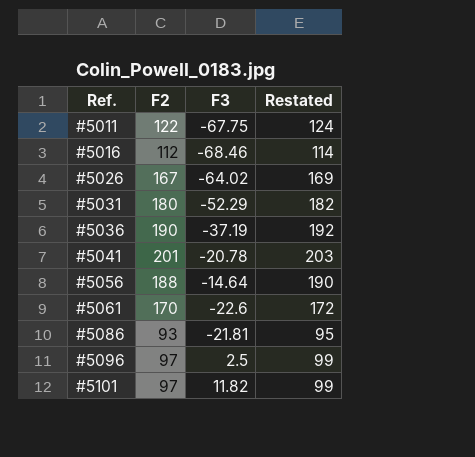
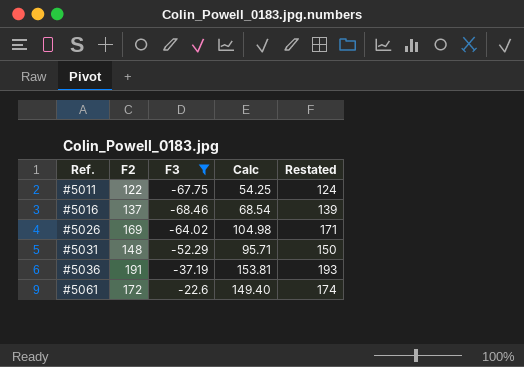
filter: none -> F3 <= -22.6
column Calc | formula: none -> [F2] + [F3]
#5016 | F2: 112 -> 137
#5016 | Restated: 114 -> 139
#5026 | F2: 167 -> 169
#5026 | Restated: 169 -> 171
#5031 | F2: 180 -> 148
#5031 | Restated: 182 -> 150
#5036 | F2: 190 -> 191
#5036 | Restated: 192 -> 193
#5061 | F2: 170 -> 172
#5061 | Restated: 172 -> 174

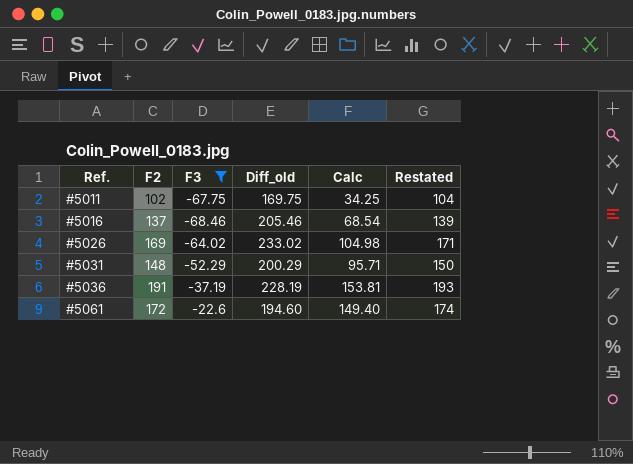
column Diff_old | formula: none -> [F2] - [F3]
#5011 | F2: 122 -> 102
#5011 | Calc: 54.25 -> 34.25
#5011 | Restated: 124 -> 104

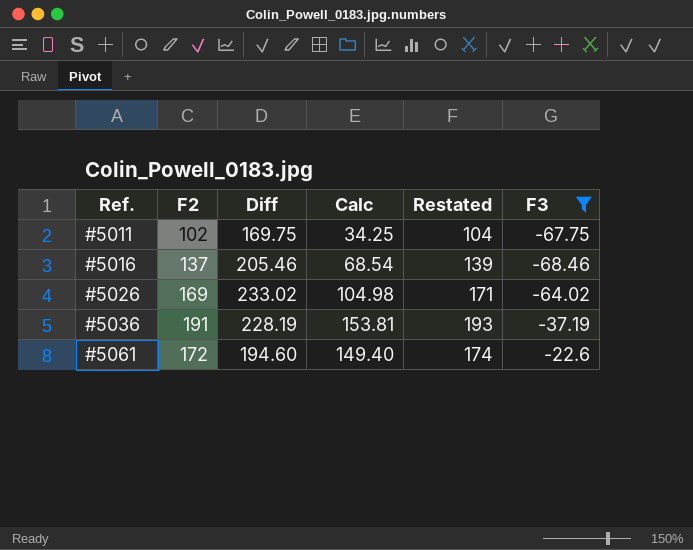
column name: Diff_old -> Diff
column F3 | position: 3 -> 6
row #5031: 148 | -52.29 | 200.29 | 95.71 | 150 -> none

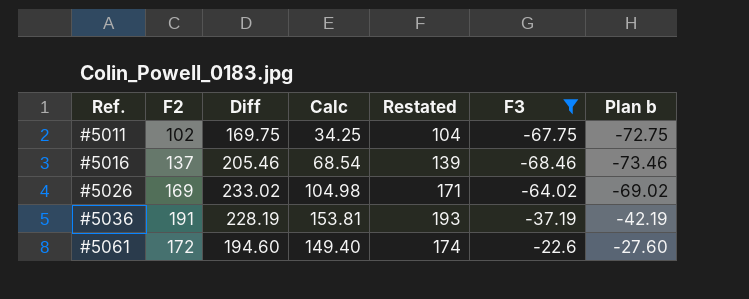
column Plan b | formula: none -> [F3] - 5

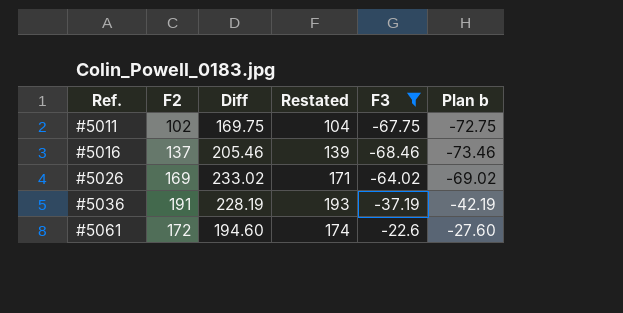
column Calc | formula: [F2] + [F3] -> none

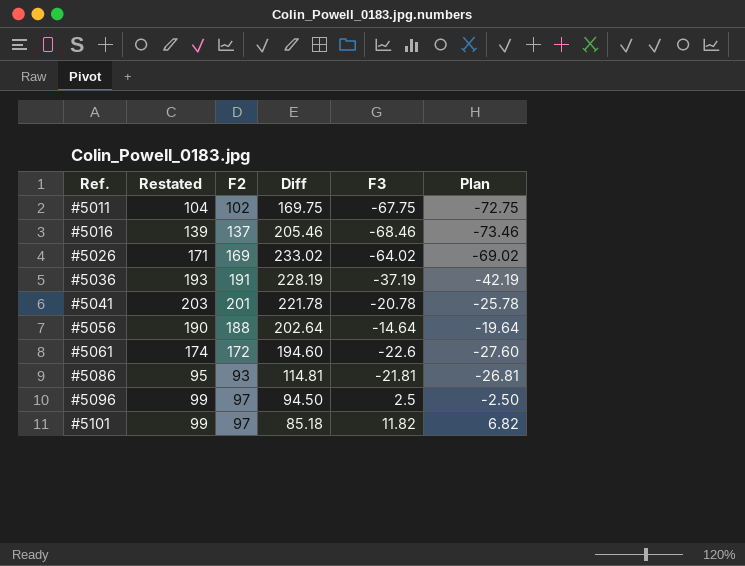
filter: F3 <= -22.6 -> none
column Restated | position: 4 -> 2
column name: Plan b -> Plan

